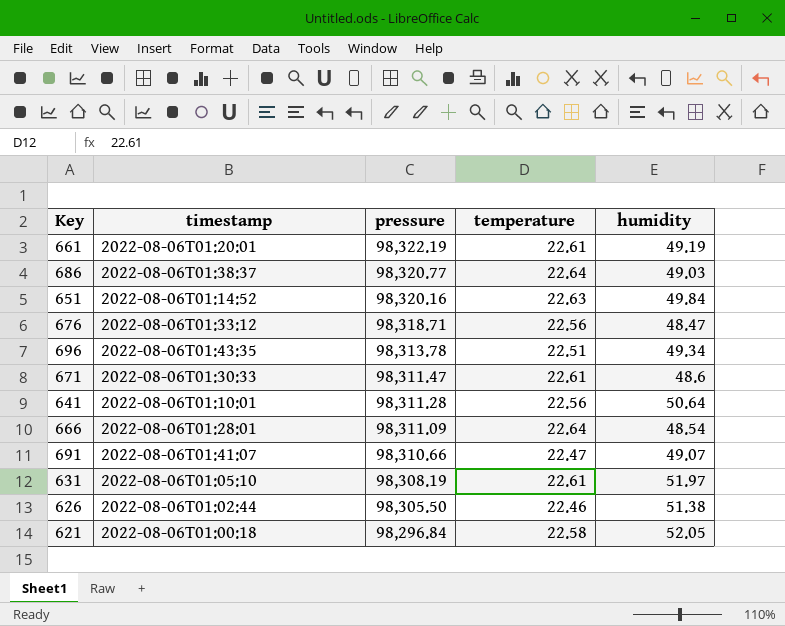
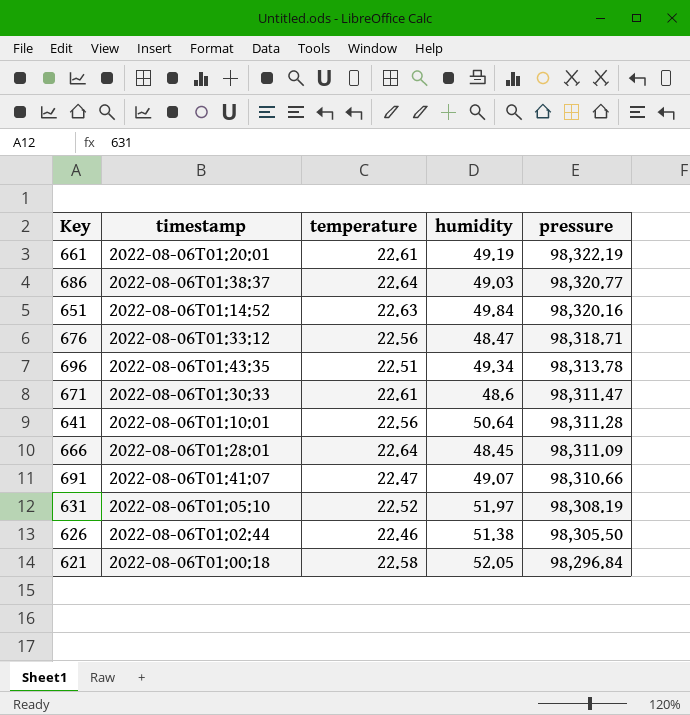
column pressure | position: 3 -> 5
666 | humidity: 48.54 -> 48.45
631 | temperature: 22.61 -> 22.52

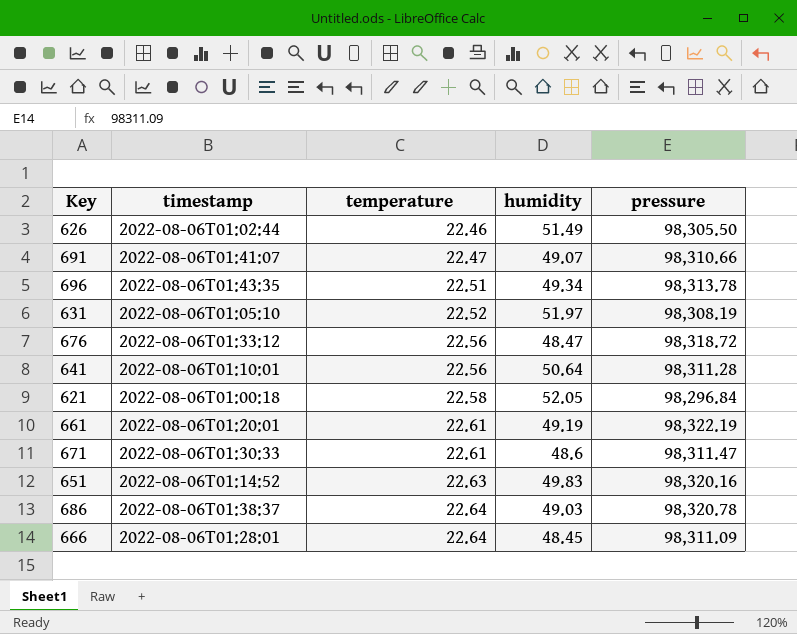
row order: pressure descending -> temperature ascending
626 | humidity: 51.38 -> 51.49
676 | pressure: 98,318.71 -> 98,318.72
651 | humidity: 49.84 -> 49.83
686 | pressure: 98,320.77 -> 98,320.78

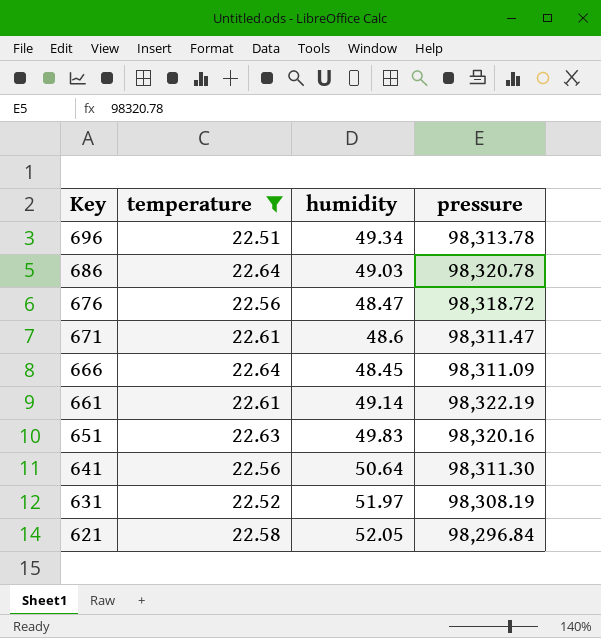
filter: none -> temperature >= 22.51
row order: temperature ascending -> Key descending
column timestamp | position: 2 -> none
661 | humidity: 49.19 -> 49.14
641 | pressure: 98,311.28 -> 98,311.30

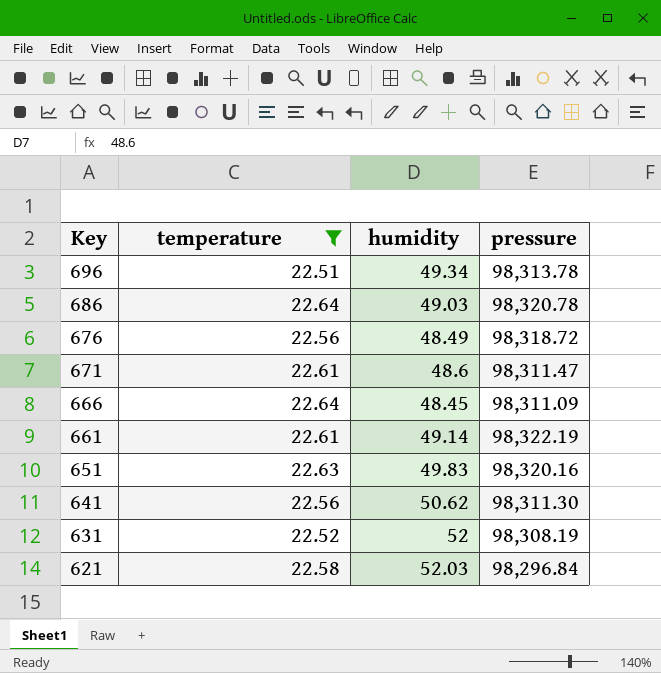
676 | humidity: 48.47 -> 48.49
641 | humidity: 50.64 -> 50.62
631 | humidity: 51.97 -> 52
621 | humidity: 52.05 -> 52.03

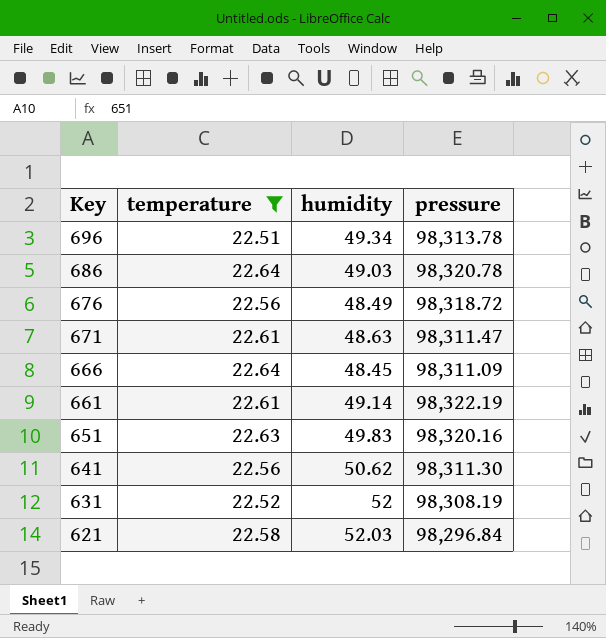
671 | humidity: 48.6 -> 48.63

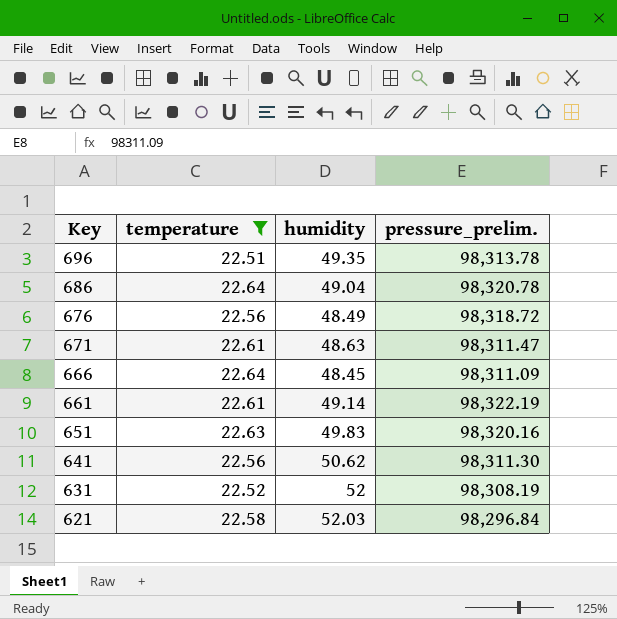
column name: pressure -> pressure_prelim.
696 | humidity: 49.34 -> 49.35
686 | humidity: 49.03 -> 49.04

